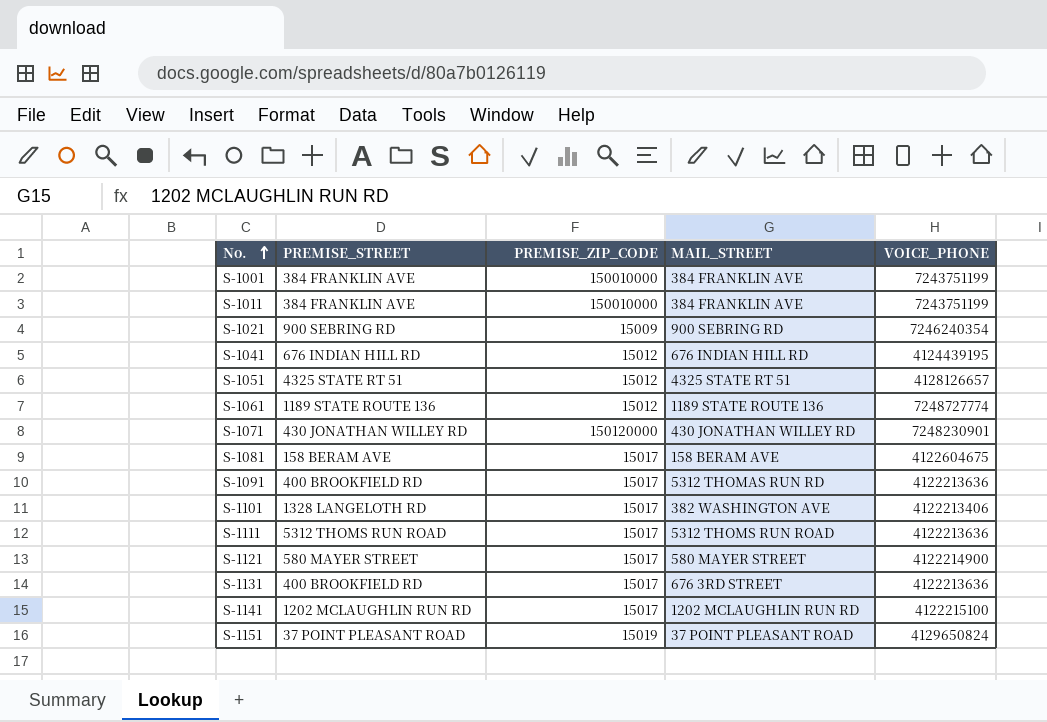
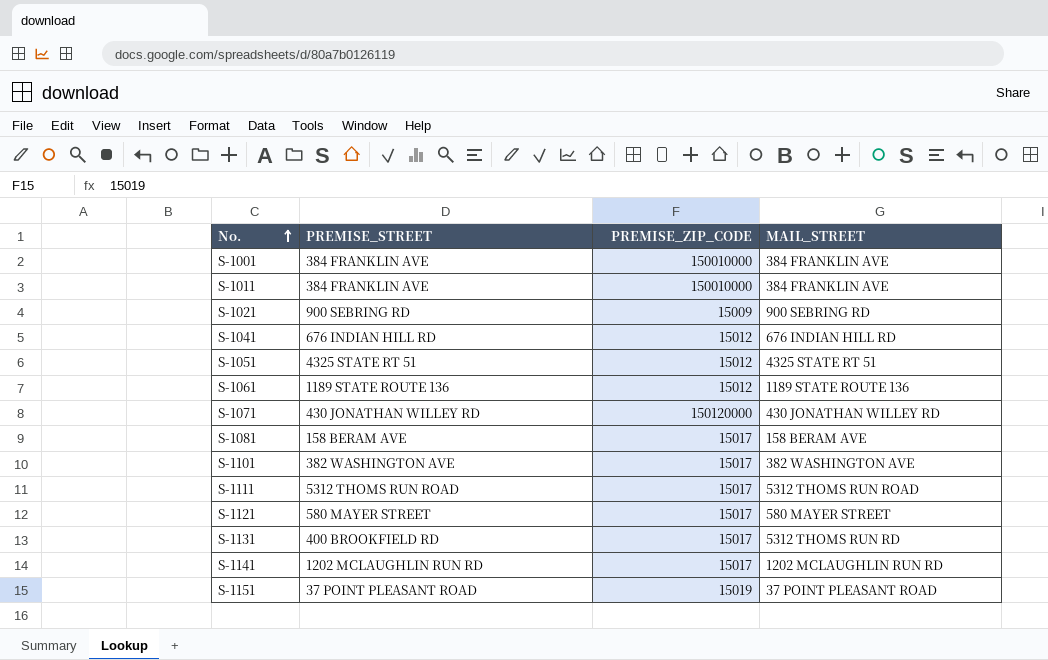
column VOICE_PHONE | position: 5 -> none
row S-1091: 400 BROOKFIELD RD | 15017 | 5312 THOMAS RUN RD | 4122213636 -> none
S-1101 | PREMISE_STREET: 1328 LANGELOTH RD -> 382 WASHINGTON AVE
S-1131 | MAIL_STREET: 676 3RD STREET -> 5312 THOMS RUN RD

